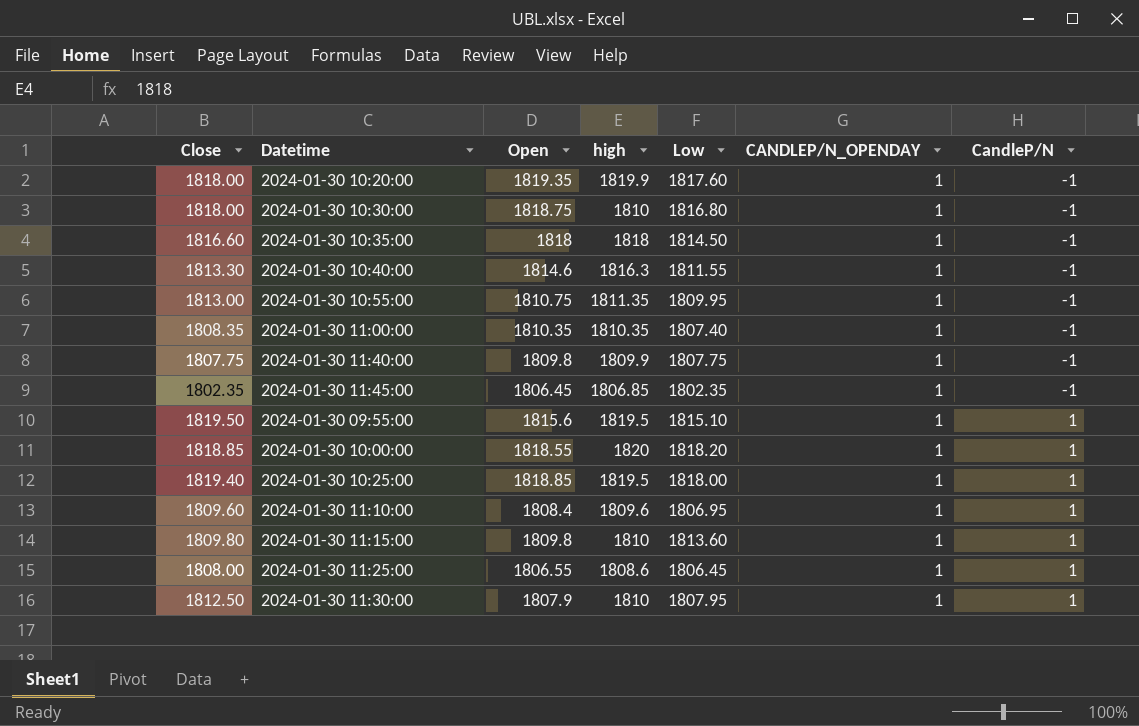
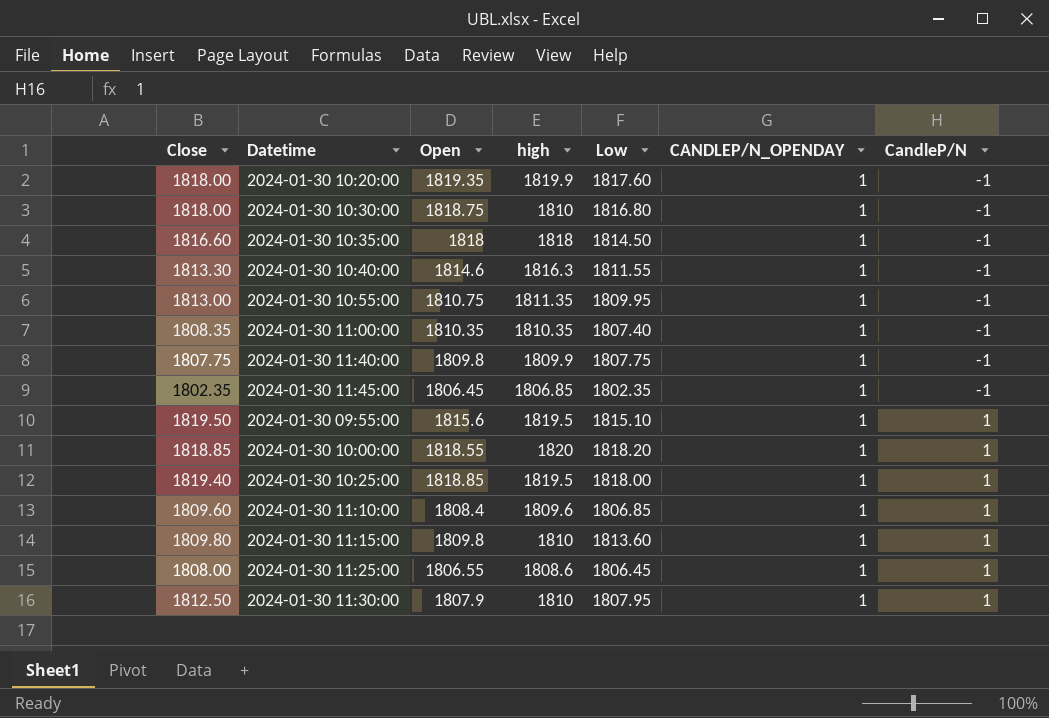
2024-01-30 11:10:00 | Low: 1806.95 -> 1806.85

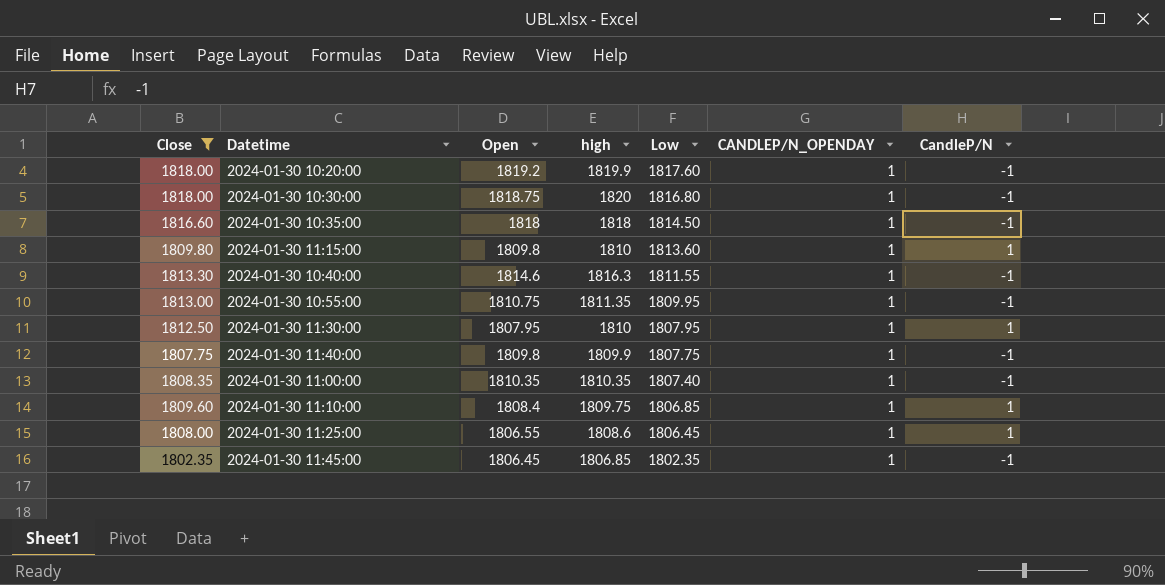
filter: none -> Close <= 1818.00
row order: CandleP/N ascending -> Low descending
2024-01-30 10:20:00 | Open: 1819.35 -> 1819.2
2024-01-30 10:30:00 | high: 1810 -> 1820
2024-01-30 11:30:00 | Open: 1807.9 -> 1807.95
2024-01-30 11:10:00 | high: 1809.6 -> 1809.75

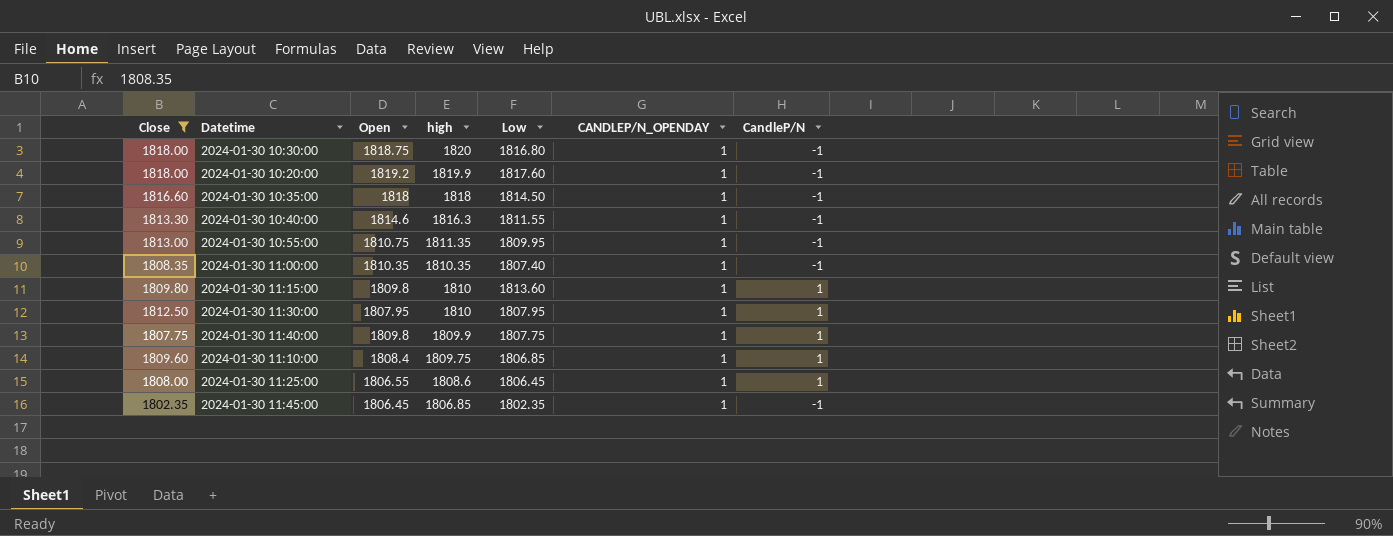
row order: Low descending -> high descending
2024-01-30 11:40:00 | CandleP/N: -1 -> 1

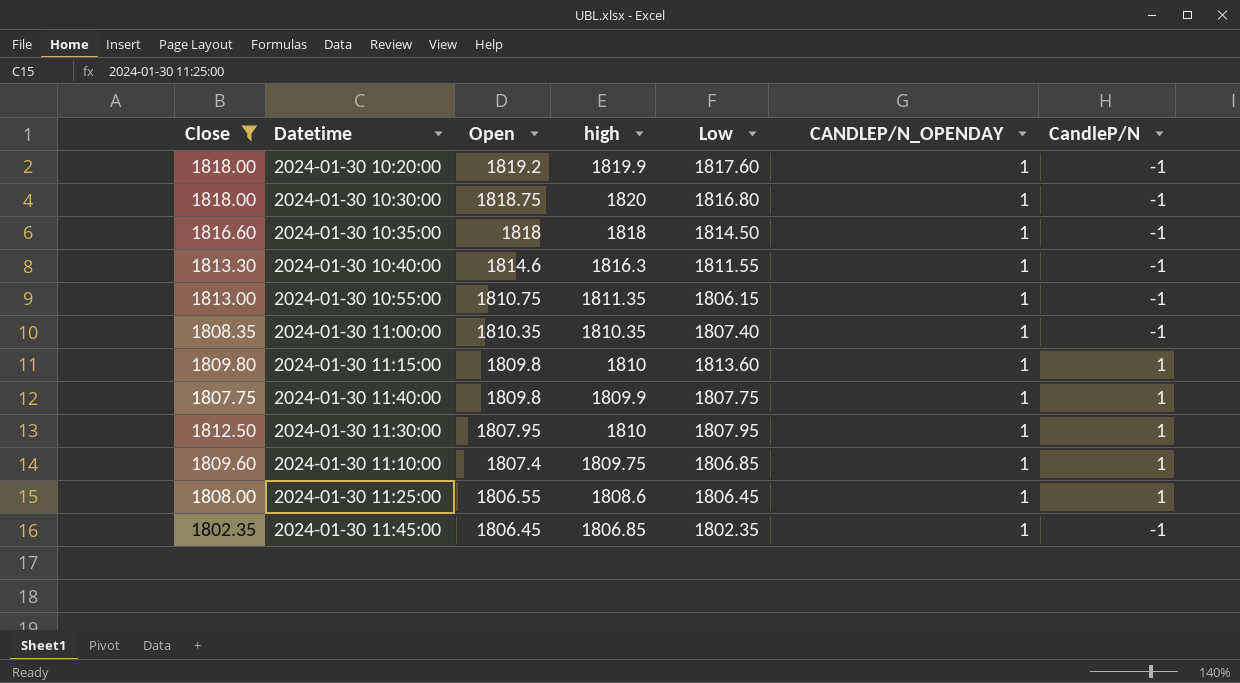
row order: high descending -> Open descending
2024-01-30 10:55:00 | Low: 1809.95 -> 1806.15
2024-01-30 11:10:00 | Open: 1808.4 -> 1807.4

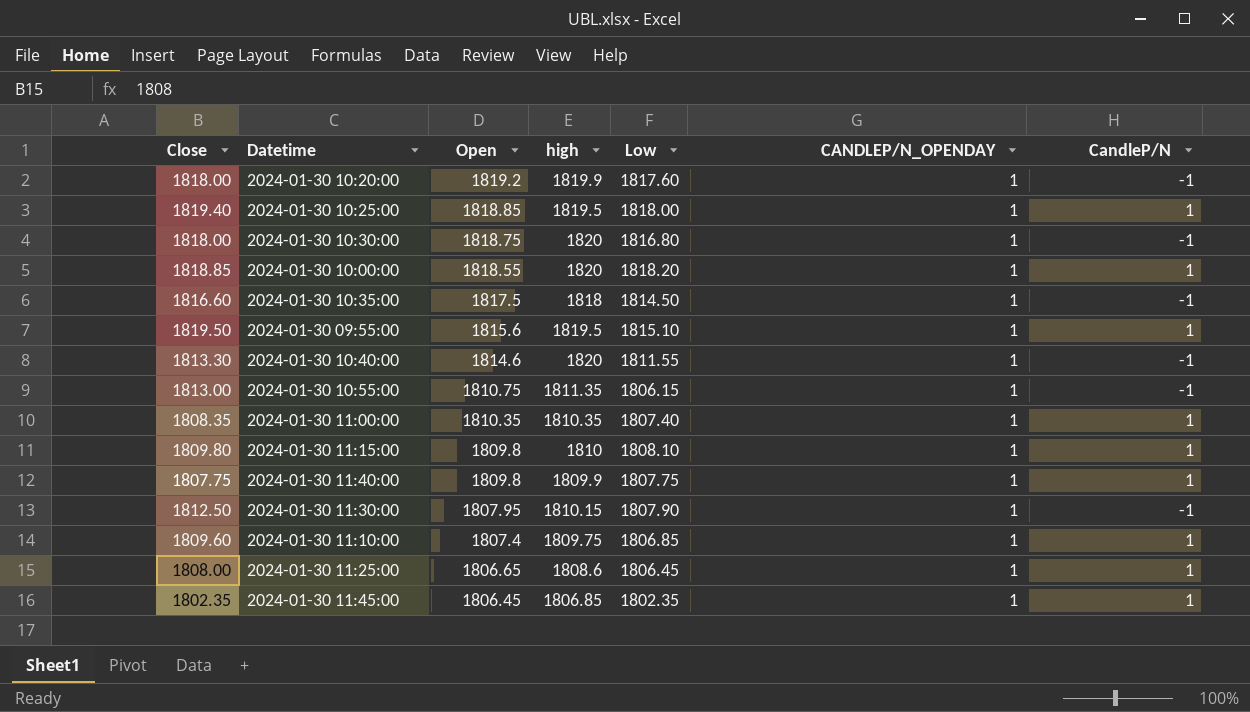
filter: Close <= 1818.00 -> none
2024-01-30 10:35:00 | Open: 1818 -> 1817.5
2024-01-30 10:40:00 | high: 1816.3 -> 1820
2024-01-30 11:00:00 | CandleP/N: -1 -> 1
2024-01-30 11:15:00 | Low: 1813.60 -> 1808.10
2024-01-30 11:30:00 | high: 1810 -> 1810.15
2024-01-30 11:30:00 | Low: 1807.95 -> 1807.90
2024-01-30 11:30:00 | CandleP/N: 1 -> -1
2024-01-30 11:25:00 | Open: 1806.55 -> 1806.65
2024-01-30 11:45:00 | CandleP/N: -1 -> 1

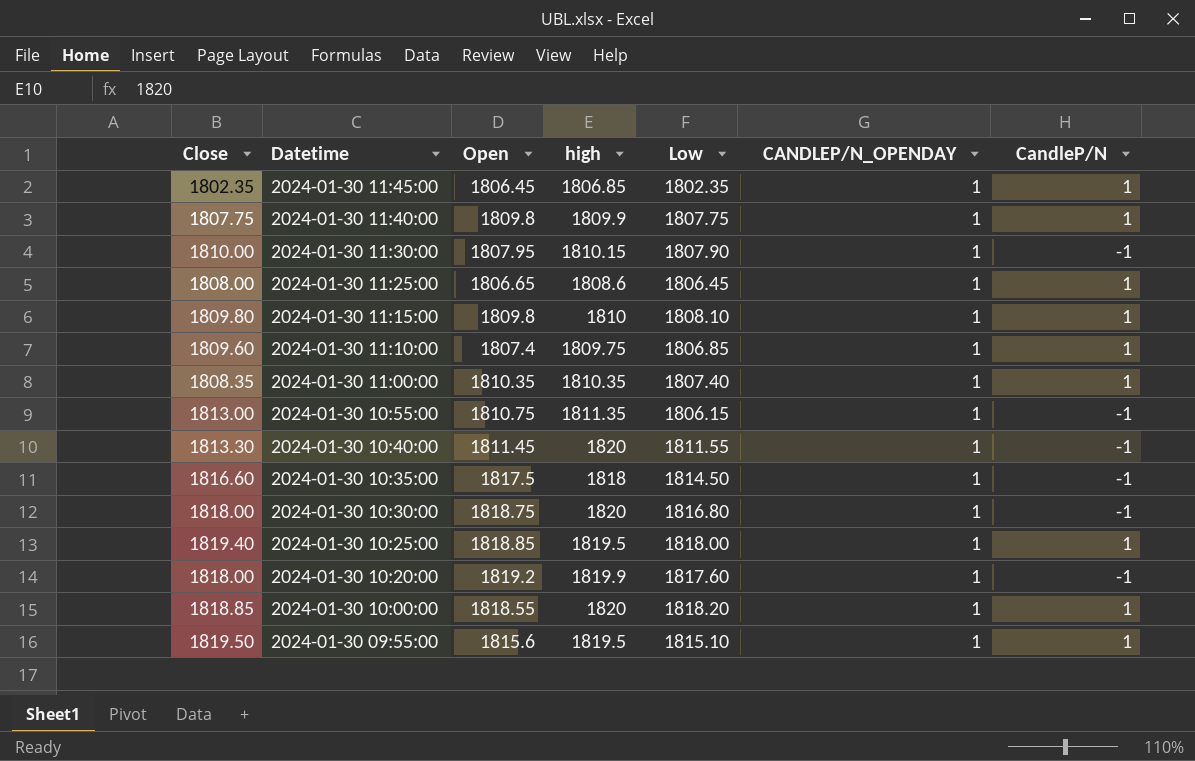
row order: Open descending -> Datetime descending
2024-01-30 11:30:00 | Close: 1812.50 -> 1810.00
2024-01-30 10:40:00 | Open: 1814.6 -> 1811.45

